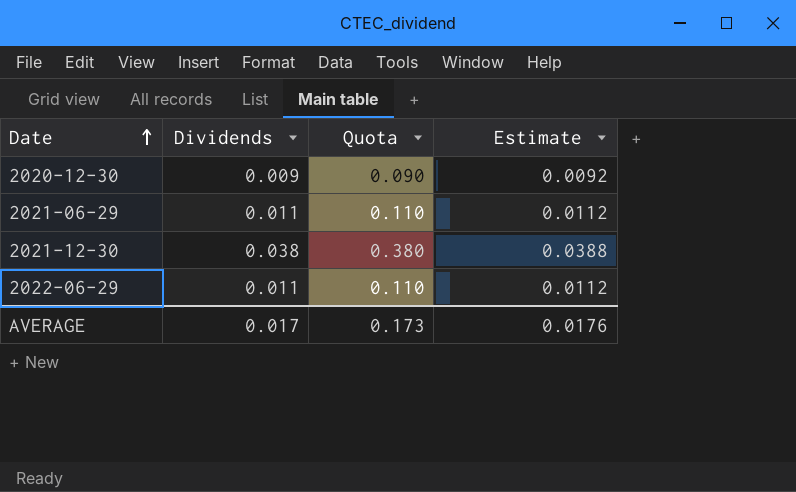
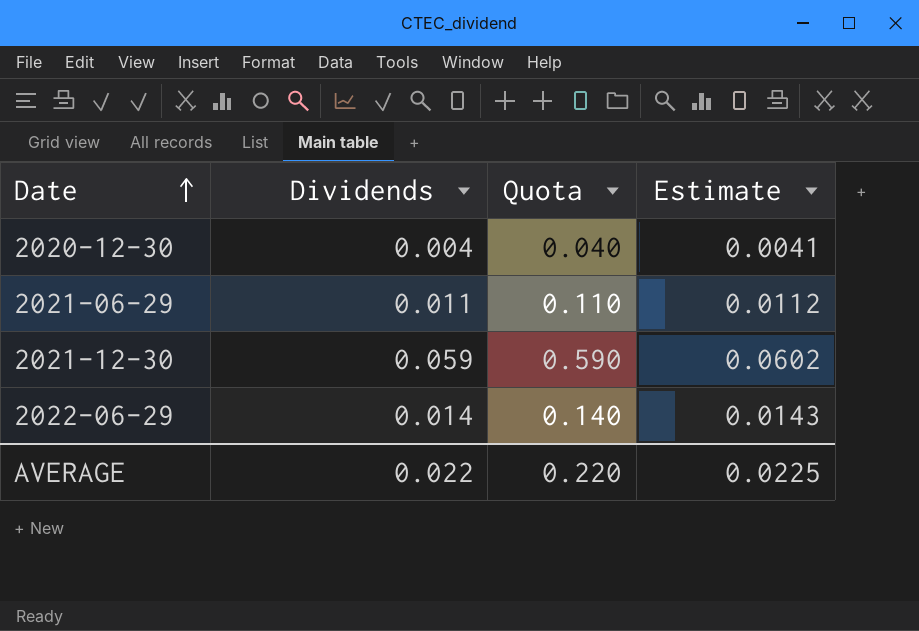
2020-12-30 | Dividends: 0.009 -> 0.004
2020-12-30 | Quota: 0.090 -> 0.040
2020-12-30 | Estimate: 0.0092 -> 0.0041
2021-12-30 | Dividends: 0.038 -> 0.059
2021-12-30 | Quota: 0.380 -> 0.590
2021-12-30 | Estimate: 0.0388 -> 0.0602
2022-06-29 | Dividends: 0.011 -> 0.014
2022-06-29 | Quota: 0.110 -> 0.140
2022-06-29 | Estimate: 0.0112 -> 0.0143
AVERAGE | Dividends: 0.017 -> 0.022
AVERAGE | Quota: 0.173 -> 0.220
AVERAGE | Estimate: 0.0176 -> 0.0225

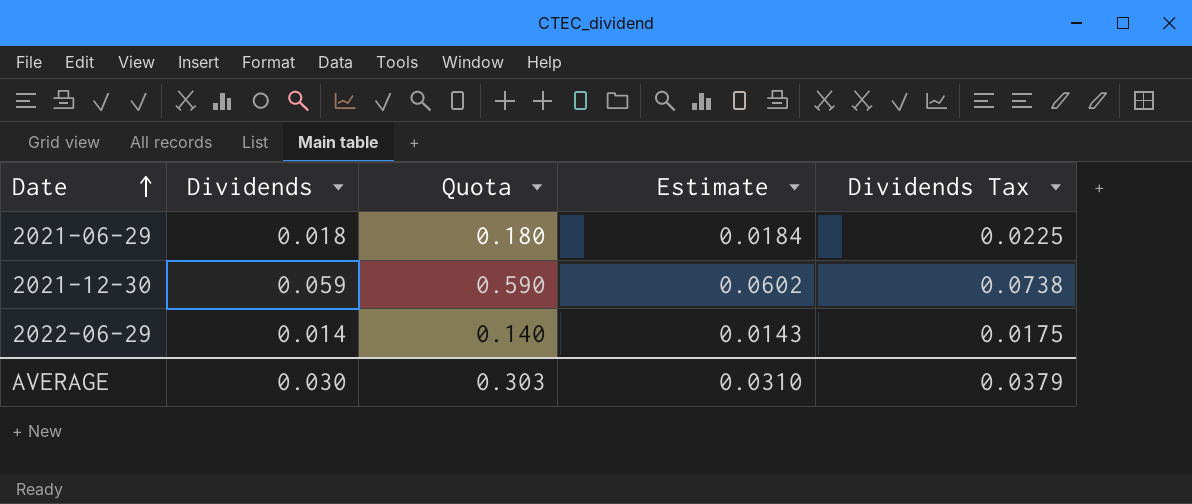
column Dividends Tax | formula: none -> [Dividends] * 1.25
row 2020-12-30: 0.004 | 0.040 | 0.0041 -> none
2021-06-29 | Dividends: 0.011 -> 0.018
2021-06-29 | Quota: 0.110 -> 0.180
2021-06-29 | Estimate: 0.0112 -> 0.0184
AVERAGE | Dividends: 0.022 -> 0.030
AVERAGE | Quota: 0.220 -> 0.303
AVERAGE | Estimate: 0.0225 -> 0.0310

